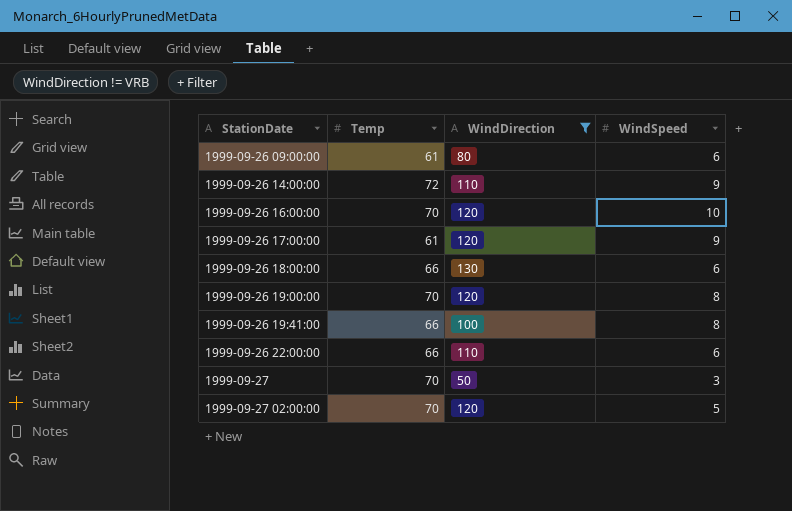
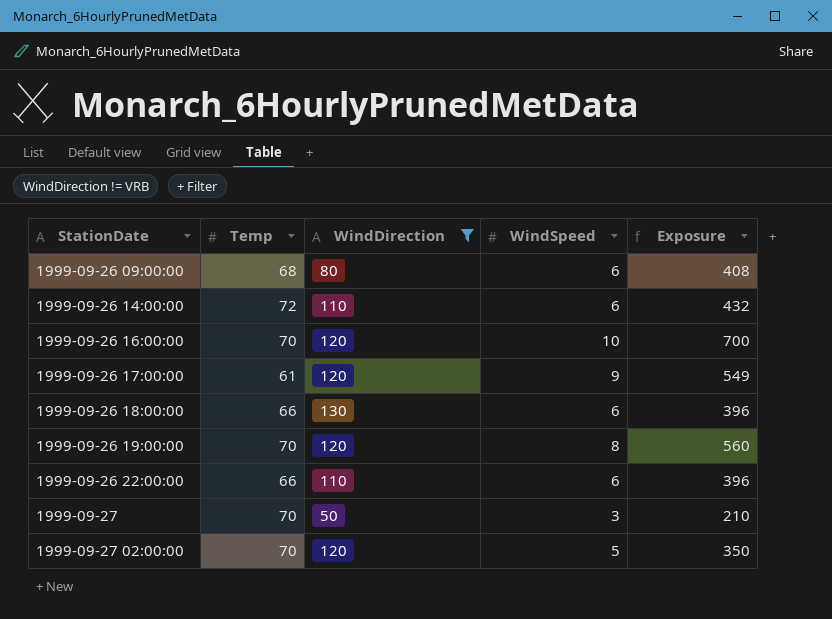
column Exposure | formula: none -> [Temp] * [WindSpeed]
row 1999-09-26 19:41:00: 66 | 100 | 8 -> none
1999-09-26 09:00:00 | Temp: 61 -> 68
1999-09-26 14:00:00 | WindSpeed: 9 -> 6

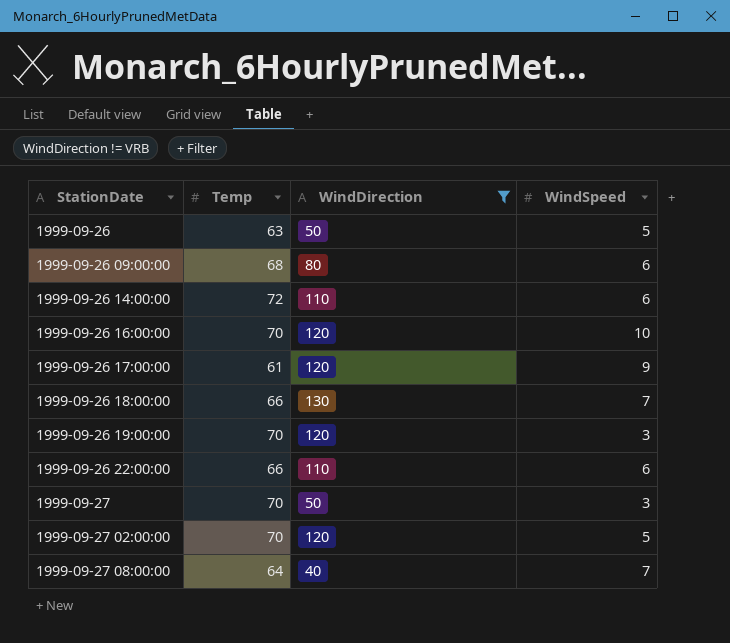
column Exposure | formula: [Temp] * [WindSpeed] -> none
row 1999-09-26: none -> 63 | 50 | 5
1999-09-26 18:00:00 | WindSpeed: 6 -> 7
1999-09-26 19:00:00 | WindSpeed: 8 -> 3
row 1999-09-27 08:00:00: none -> 64 | 40 | 7

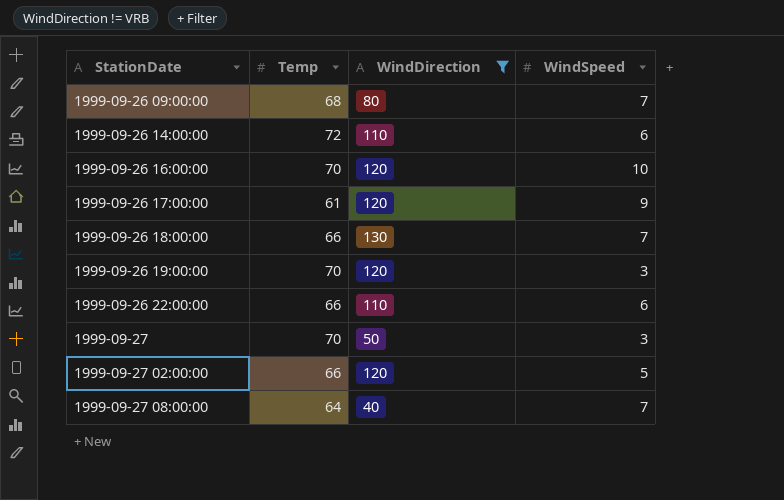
row 1999-09-26: 63 | 50 | 5 -> none
1999-09-26 09:00:00 | WindSpeed: 6 -> 7
1999-09-27 02:00:00 | Temp: 70 -> 66

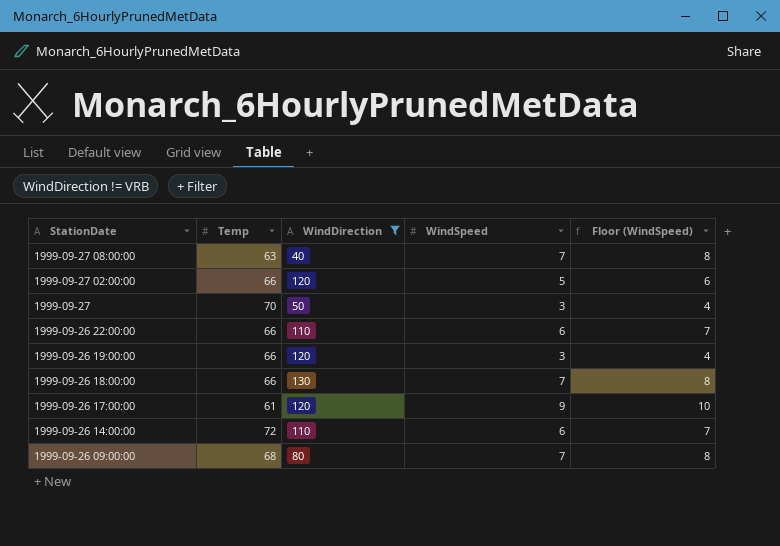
row order: StationDate ascending -> StationDate descending
column Floor (WindSpeed) | formula: none -> [WindSpeed] + 1
row 1999-09-26 16:00:00: 70 | 120 | 10 -> none
1999-09-27 08:00:00 | Temp: 64 -> 63
1999-09-26 19:00:00 | Temp: 70 -> 66

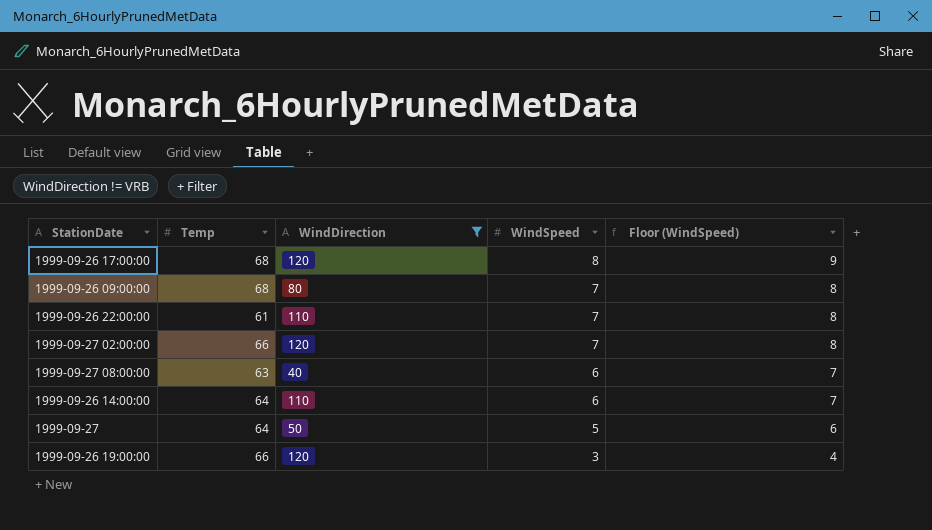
row order: StationDate descending -> WindSpeed descending
row 1999-09-26 18:00:00: 66 | 130 | 7 | 8 -> none
1999-09-26 17:00:00 | Temp: 61 -> 68
1999-09-26 17:00:00 | WindSpeed: 9 -> 8
1999-09-26 17:00:00 | Floor (WindSpeed): 10 -> 9
1999-09-26 22:00:00 | Temp: 66 -> 61
1999-09-26 22:00:00 | WindSpeed: 6 -> 7
1999-09-26 22:00:00 | Floor (WindSpeed): 7 -> 8
1999-09-27 02:00:00 | WindSpeed: 5 -> 7
1999-09-27 02:00:00 | Floor (WindSpeed): 6 -> 8
1999-09-27 08:00:00 | WindSpeed: 7 -> 6
1999-09-27 08:00:00 | Floor (WindSpeed): 8 -> 7
1999-09-26 14:00:00 | Temp: 72 -> 64
1999-09-27 | Temp: 70 -> 64
1999-09-27 | WindSpeed: 3 -> 5
1999-09-27 | Floor (WindSpeed): 4 -> 6

